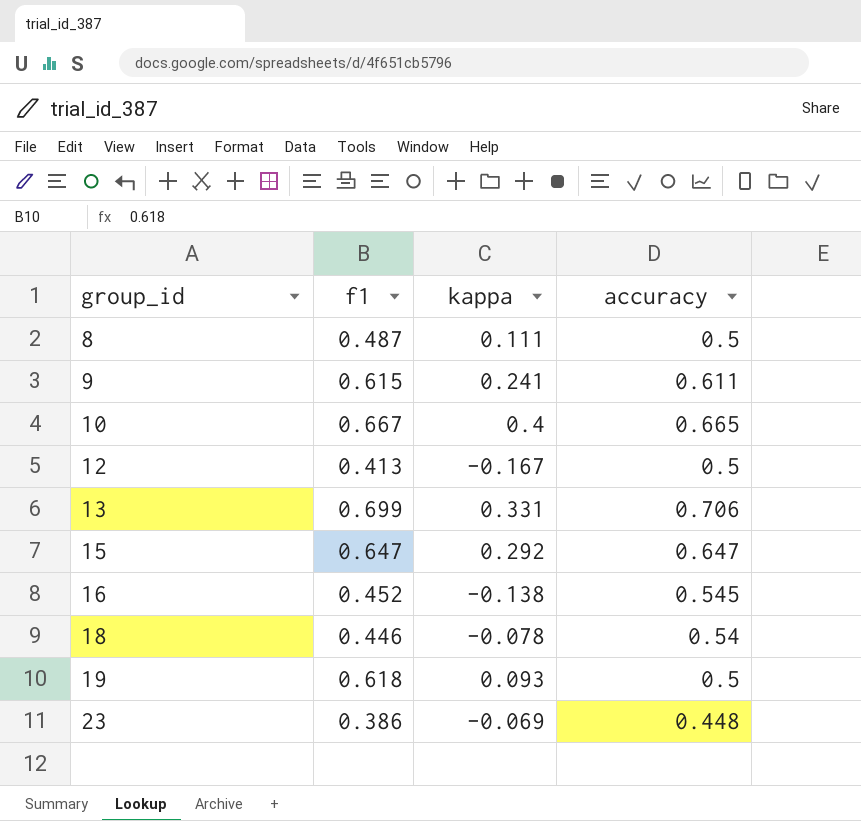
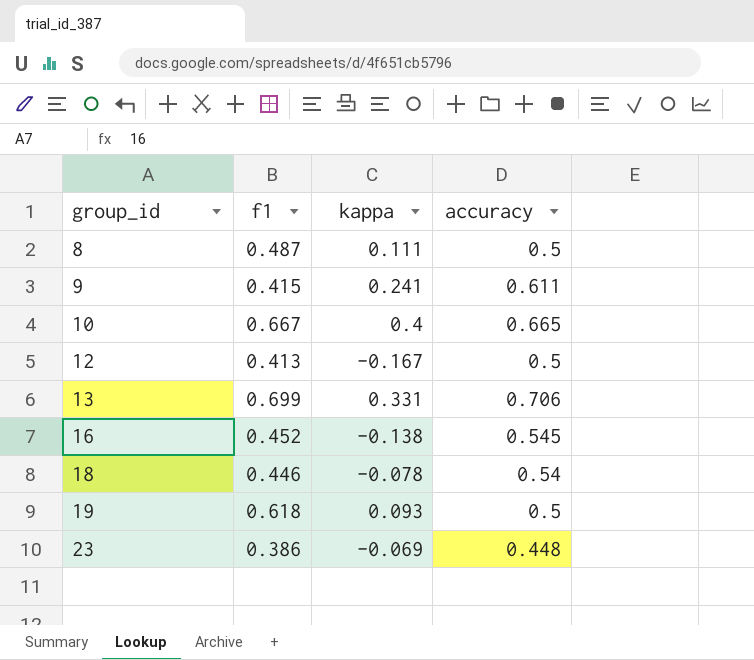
row 15: 0.647 | 0.292 | 0.647 -> none
9 | f1: 0.615 -> 0.415

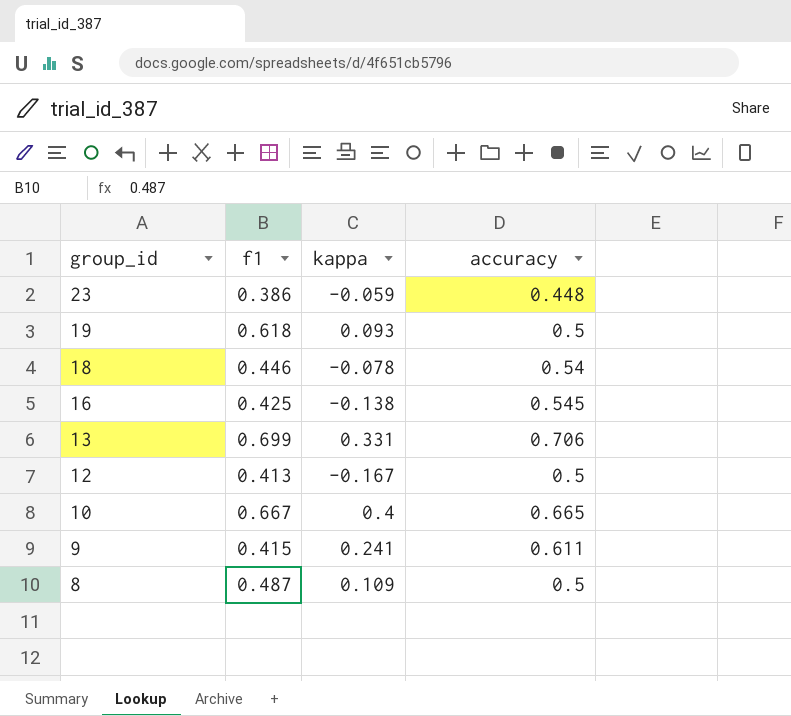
row order: group_id ascending -> group_id descending
23 | kappa: -0.069 -> -0.059
16 | f1: 0.452 -> 0.425
8 | kappa: 0.111 -> 0.109

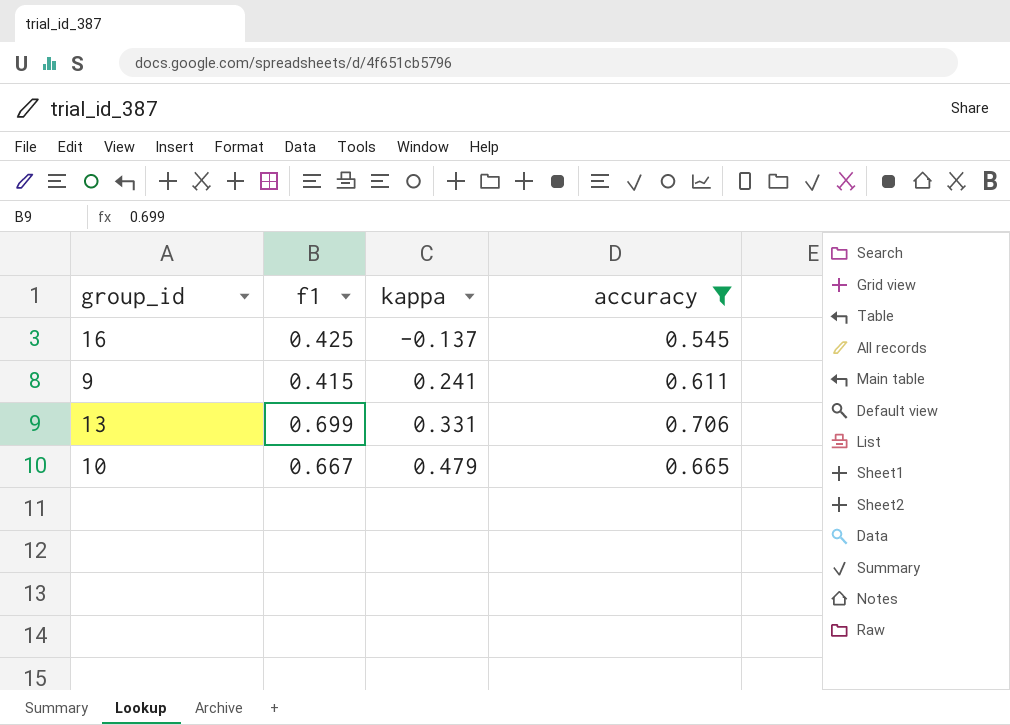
filter: none -> accuracy >= 0.545
row order: group_id descending -> kappa ascending
16 | kappa: -0.138 -> -0.137
10 | kappa: 0.4 -> 0.479

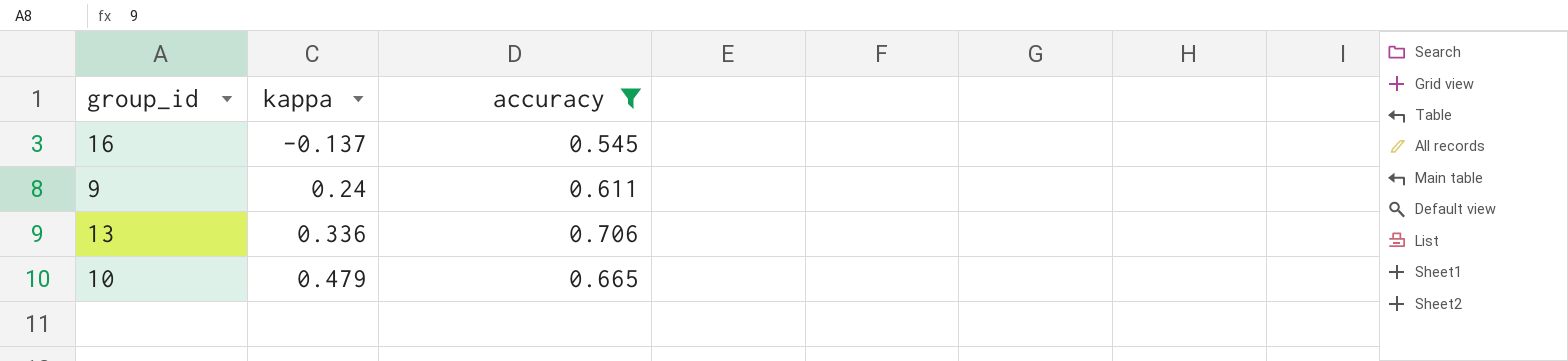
column f1 | position: 2 -> none
9 | kappa: 0.241 -> 0.24
13 | kappa: 0.331 -> 0.336

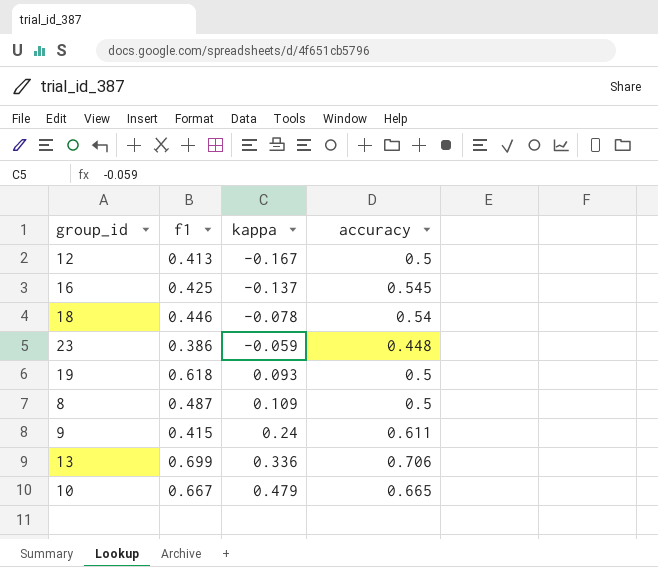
filter: accuracy >= 0.545 -> none
column f1 | position: none -> 2

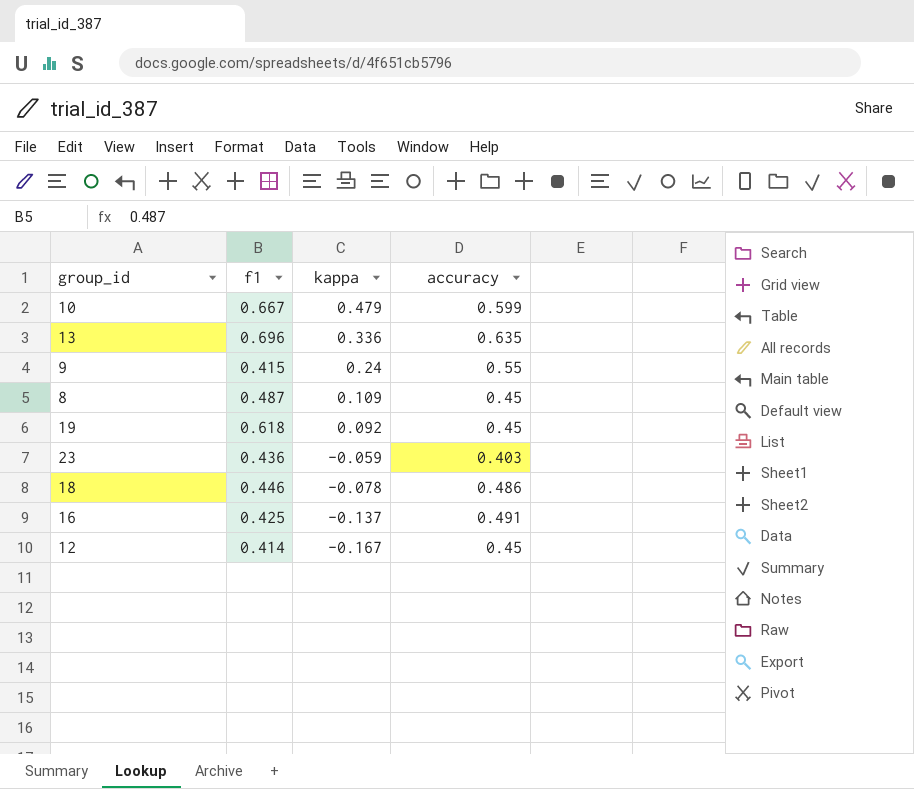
row order: kappa ascending -> kappa descending
10 | accuracy: 0.665 -> 0.599
13 | f1: 0.699 -> 0.696
13 | accuracy: 0.706 -> 0.635
9 | accuracy: 0.611 -> 0.55
8 | accuracy: 0.5 -> 0.45
19 | kappa: 0.093 -> 0.092
19 | accuracy: 0.5 -> 0.45
23 | f1: 0.386 -> 0.436
23 | accuracy: 0.448 -> 0.403
18 | accuracy: 0.54 -> 0.486
16 | accuracy: 0.545 -> 0.491
12 | f1: 0.413 -> 0.414
12 | accuracy: 0.5 -> 0.45

